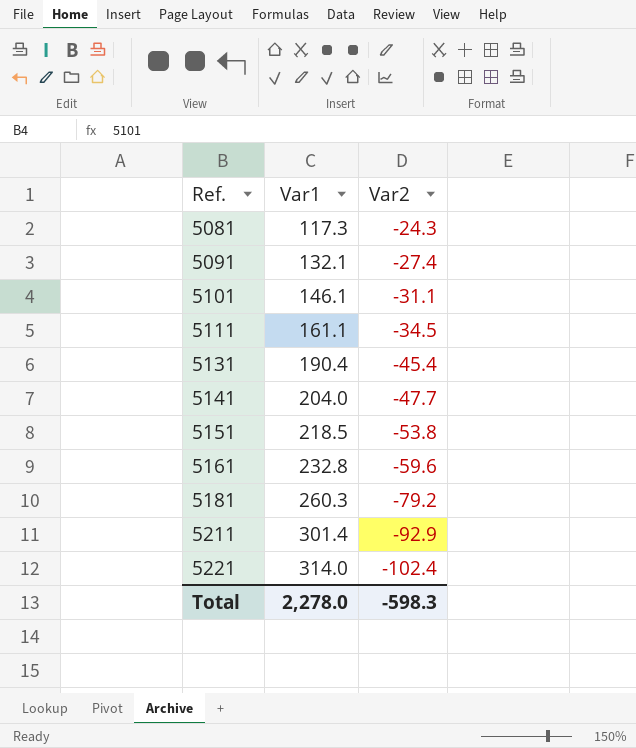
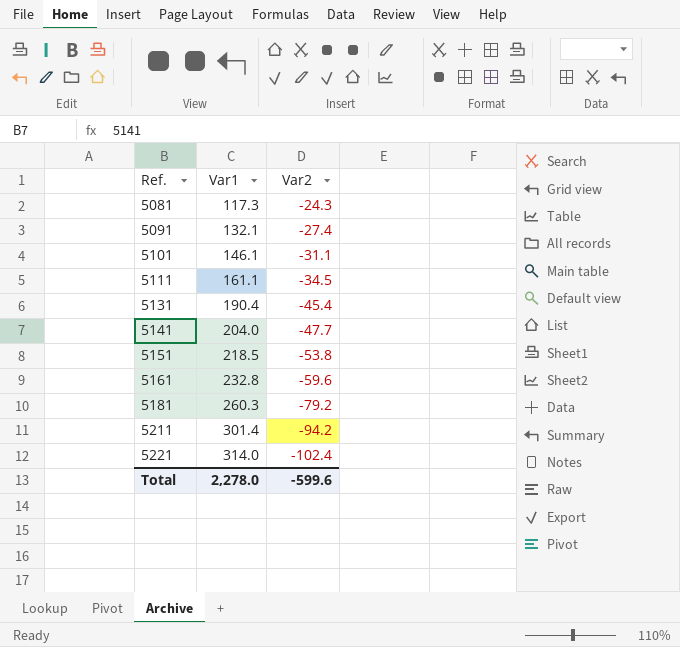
5211 | Var2: -92.9 -> -94.2
Total | Var2: -598.3 -> -599.6

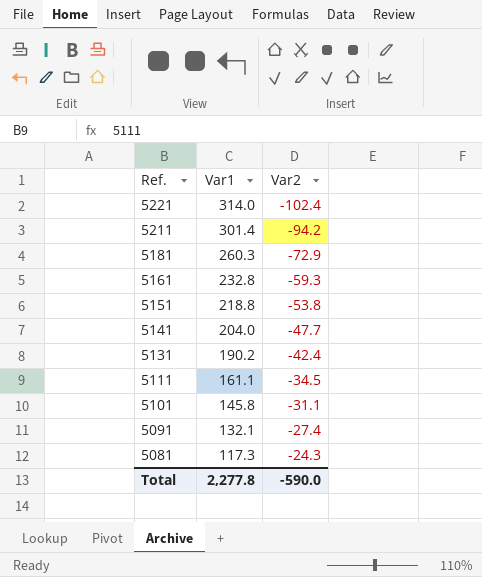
row order: Ref. ascending -> Ref. descending
5181 | Var2: -79.2 -> -72.9
5161 | Var2: -59.6 -> -59.3
5151 | Var1: 218.5 -> 218.8
5131 | Var1: 190.4 -> 190.2
5131 | Var2: -45.4 -> -42.4
5101 | Var1: 146.1 -> 145.8
Total | Var1: 2,278.0 -> 2,277.8
Total | Var2: -599.6 -> -590.0

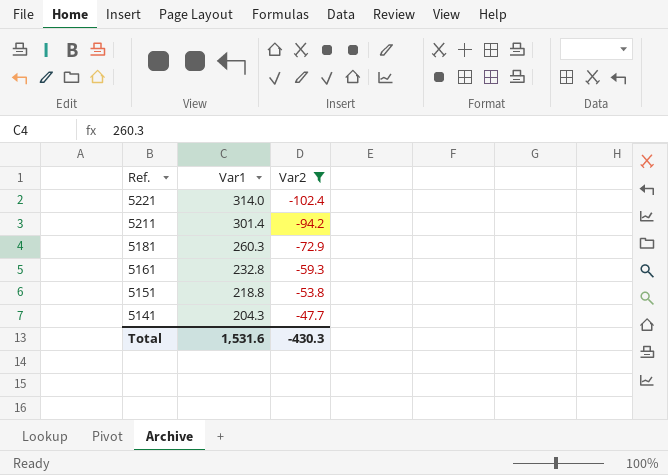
filter: none -> Var2 <= -47.7
5141 | Var1: 204.0 -> 204.3
Total | Var1: 2,277.8 -> 1,531.6
Total | Var2: -590.0 -> -430.3

